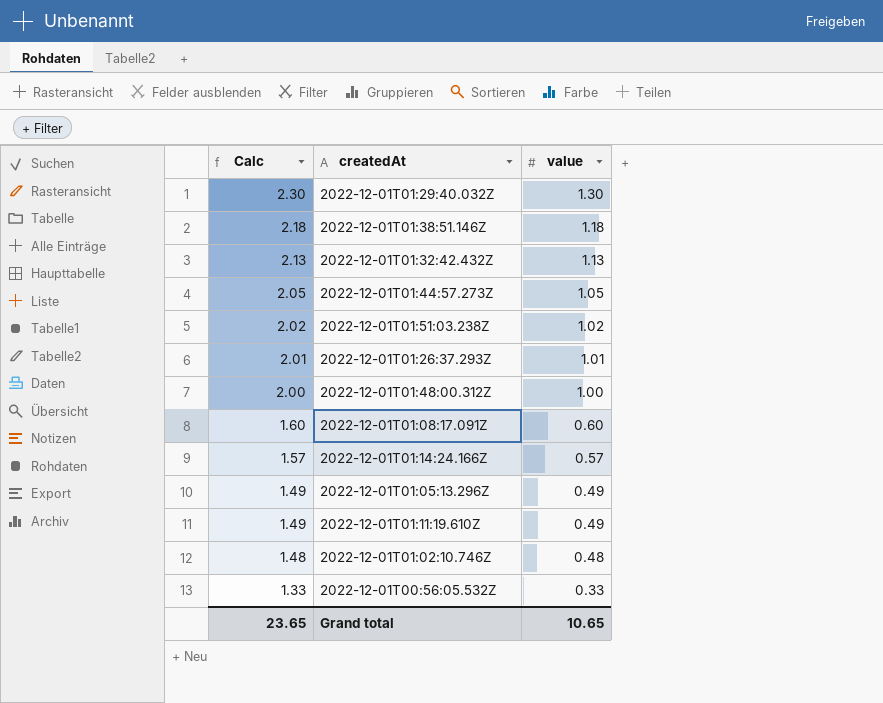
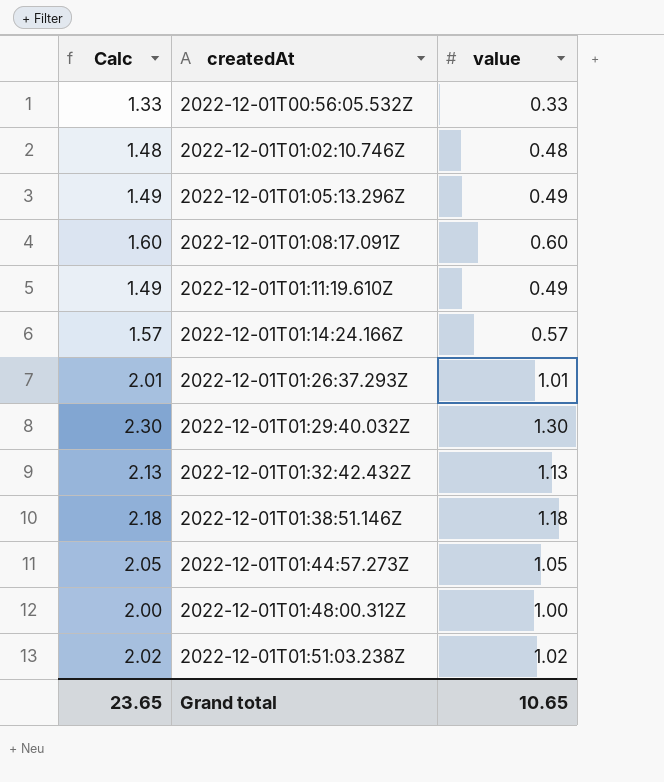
row order: Calc descending -> createdAt ascending

